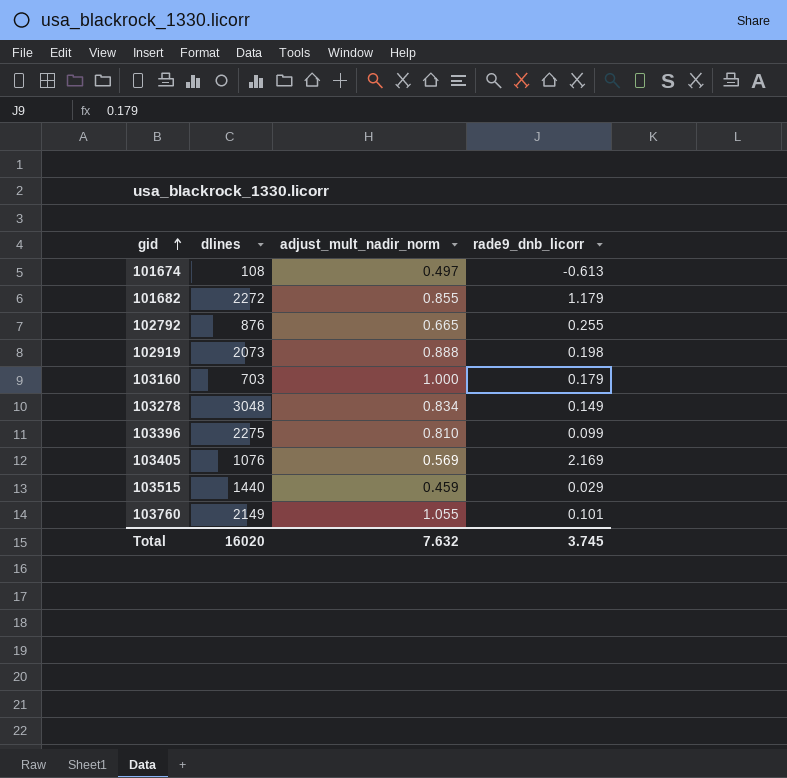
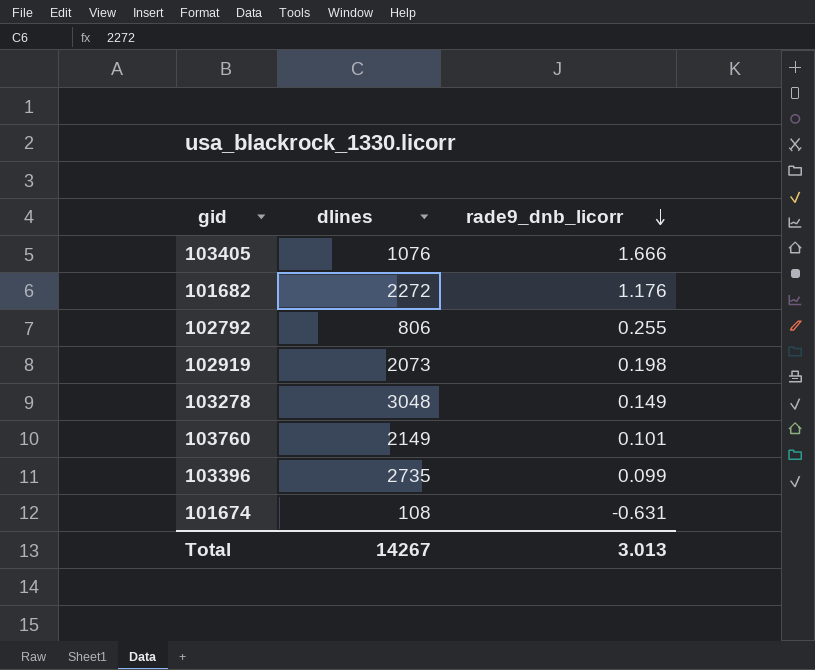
row order: gid ascending -> rade9_dnb_licorr descending
column adjust_mult_nadir_norm | position: 3 -> none
row 103160: 703 | 1.000 | 0.179 -> none
row 103515: 1440 | 0.459 | 0.029 -> none
103405 | rade9_dnb_licorr: 2.169 -> 1.666
101682 | rade9_dnb_licorr: 1.179 -> 1.176
102792 | dlines: 876 -> 806
103396 | dlines: 2275 -> 2735
101674 | rade9_dnb_licorr: -0.613 -> -0.631
Total | dlines: 16020 -> 14267
Total | rade9_dnb_licorr: 3.745 -> 3.013

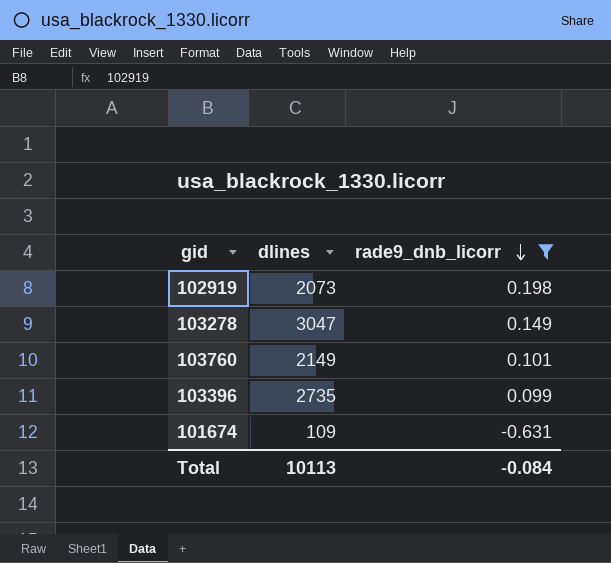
filter: none -> rade9_dnb_licorr <= 0.198
103278 | dlines: 3048 -> 3047
101674 | dlines: 108 -> 109
Total | dlines: 14267 -> 10113
Total | rade9_dnb_licorr: 3.013 -> -0.084

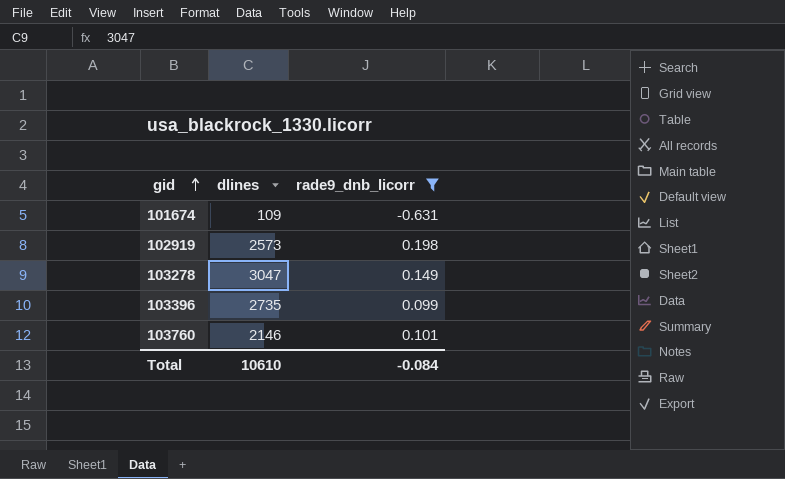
row order: rade9_dnb_licorr descending -> gid ascending
102919 | dlines: 2073 -> 2573
103760 | dlines: 2149 -> 2146
Total | dlines: 10113 -> 10610

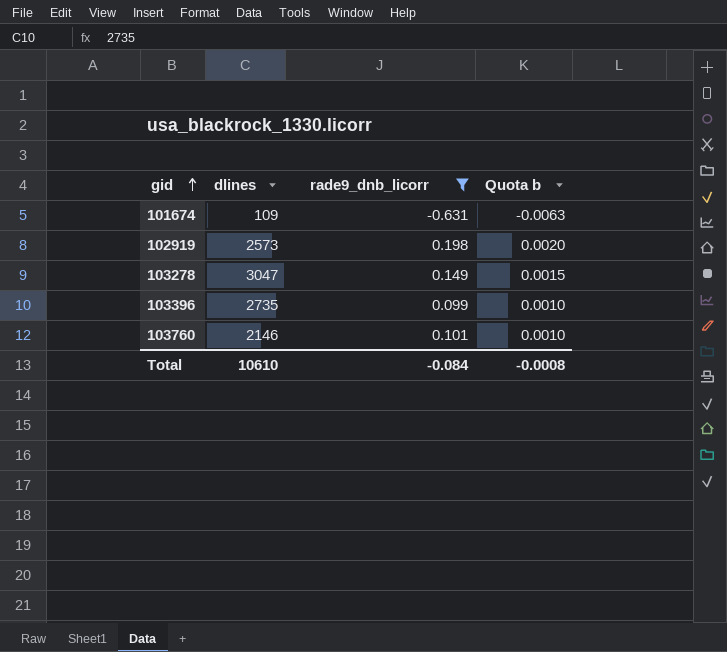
column Quota b | formula: none -> [rade9_dnb_licorr] * 0.01

